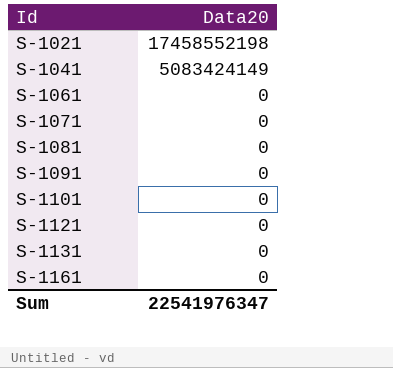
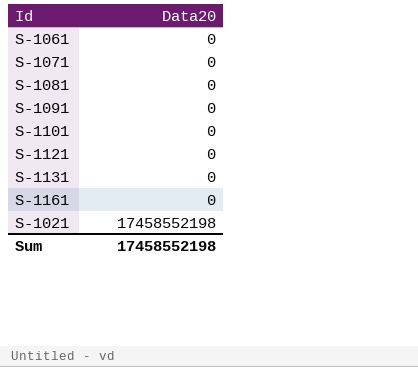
row order: Id ascending -> Data20 ascending
row S-1041: 5083424149 -> none
Sum | Data20: 22541976347 -> 17458552198

